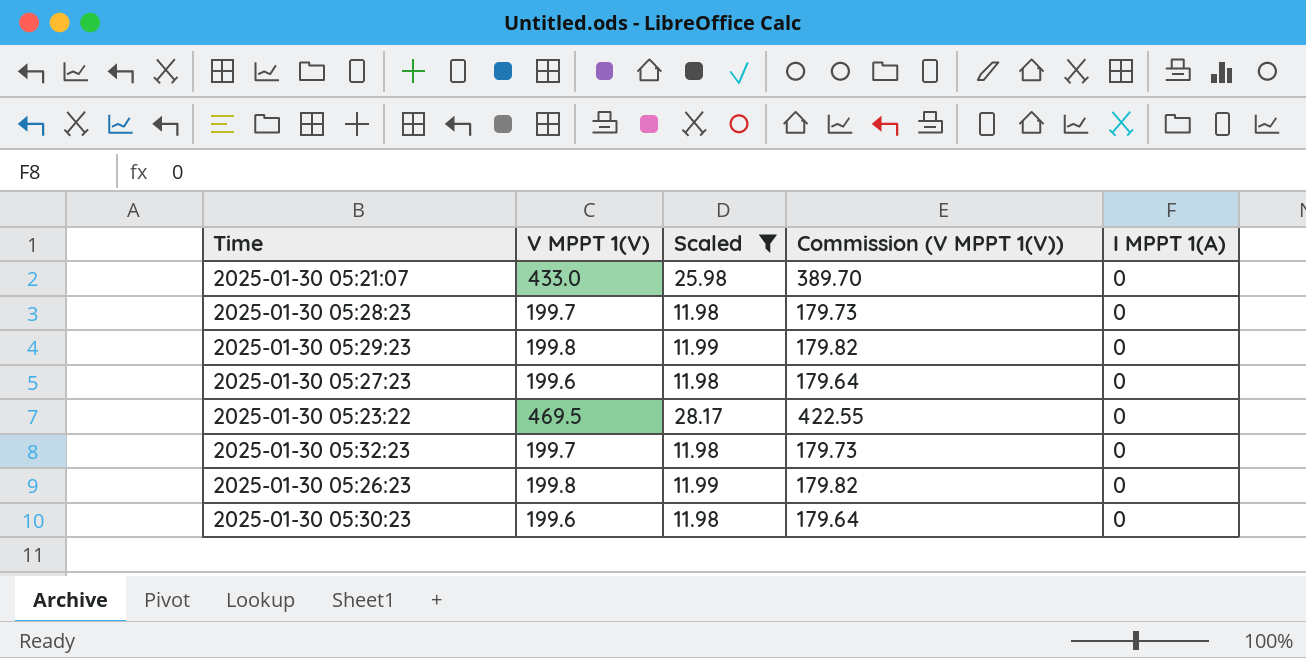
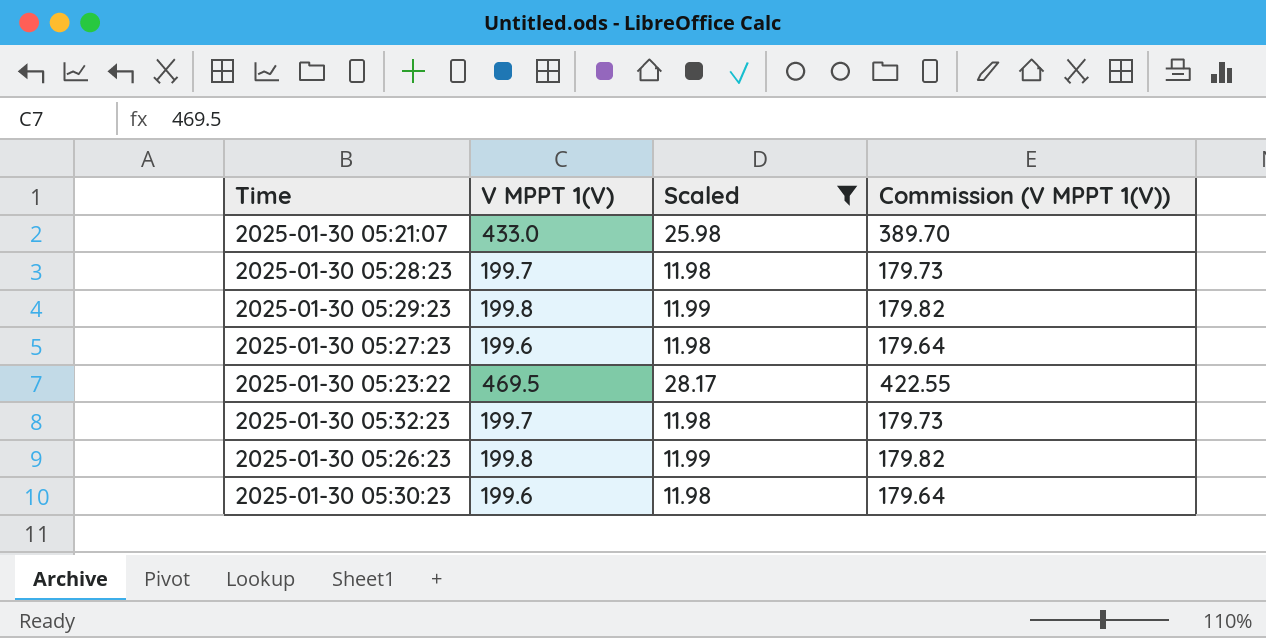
column I MPPT 1(A) | position: 5 -> none

